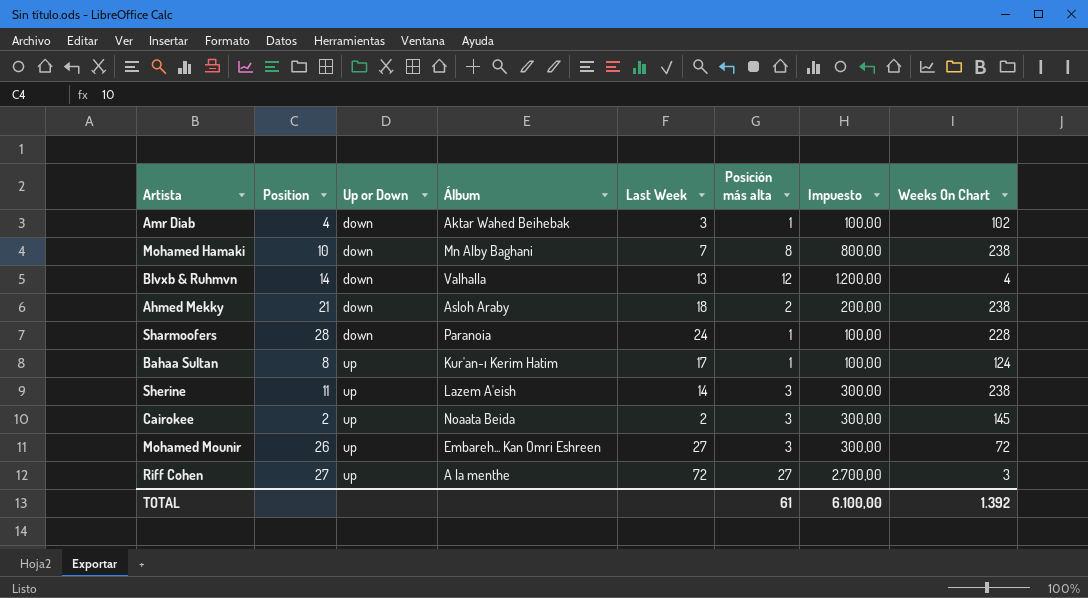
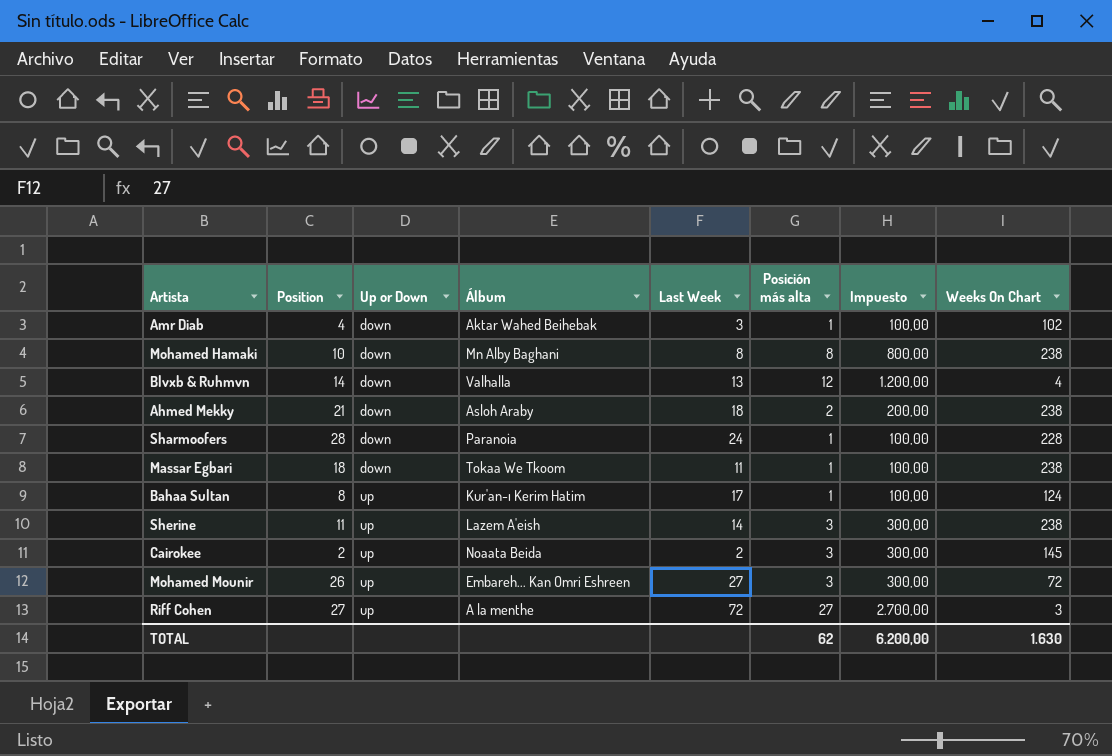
Mohamed Hamaki | Last Week: 7 -> 8
row Massar Egbari: none -> 18 | down | Tokaa We Tkoom | 11 | 1 | 100,00 | 238
TOTAL | Posición más alta: 61 -> 62
TOTAL | Impuesto: 6.100,00 -> 6.200,00
TOTAL | Weeks On Chart: 1.392 -> 1.630

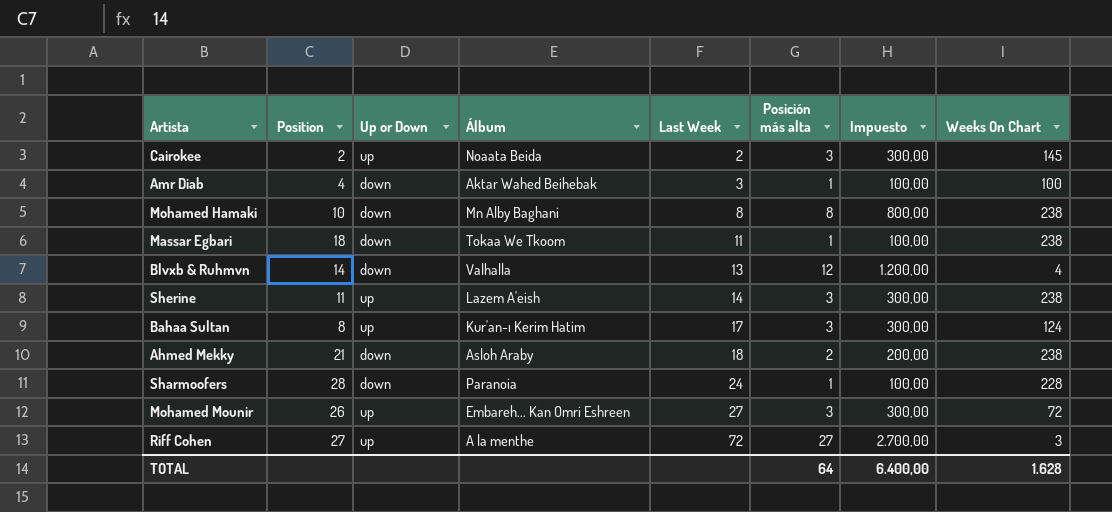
row order: Up or Down ascending -> Last Week ascending
Amr Diab | Weeks On Chart: 102 -> 100
Bahaa Sultan | Posición más alta: 1 -> 3
Bahaa Sultan | Impuesto: 100,00 -> 300,00
TOTAL | Posición más alta: 62 -> 64
TOTAL | Impuesto: 6.200,00 -> 6.400,00
TOTAL | Weeks On Chart: 1.630 -> 1.628

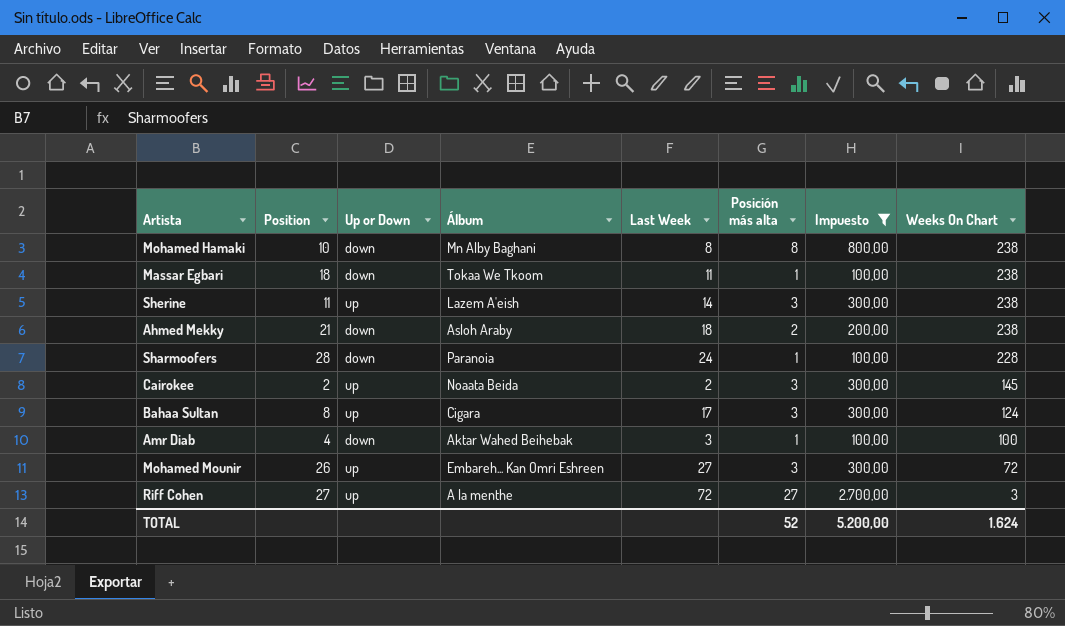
filter: none -> Impuesto != 1.200,00
row order: Last Week ascending -> Weeks On Chart descending
Bahaa Sultan | Álbum: Kur'an-ı Kerim Hatim -> Cigara
TOTAL | Posición más alta: 64 -> 52
TOTAL | Impuesto: 6.400,00 -> 5.200,00
TOTAL | Weeks On Chart: 1.628 -> 1.624

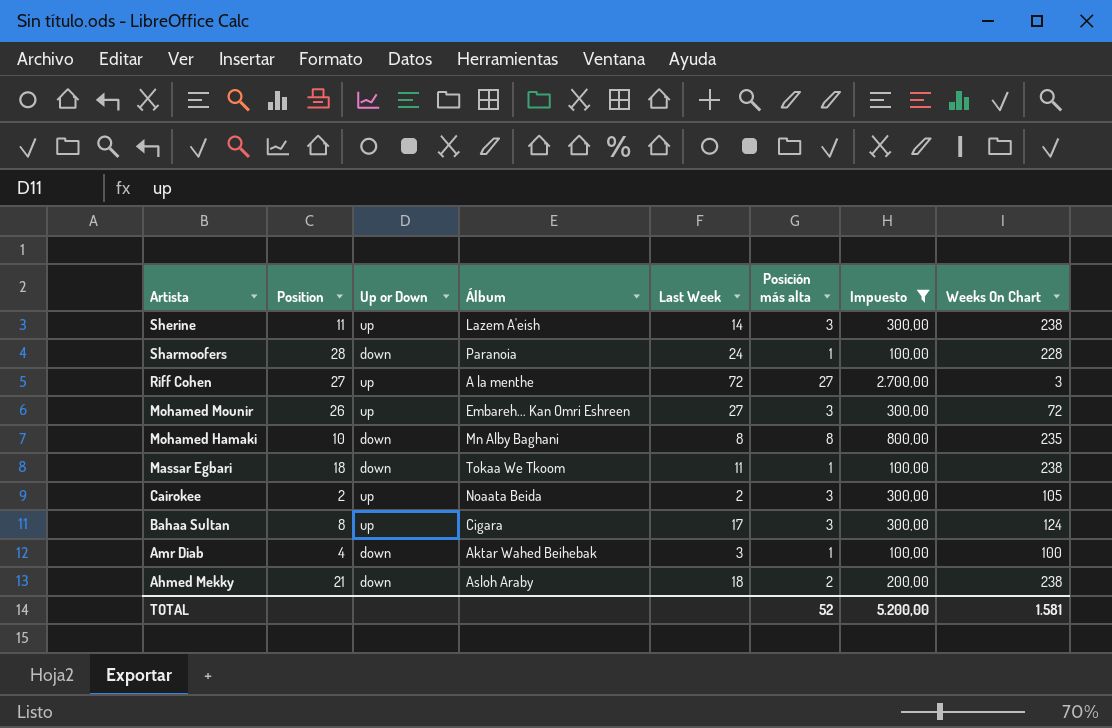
row order: Weeks On Chart descending -> Artista descending
Mohamed Hamaki | Weeks On Chart: 238 -> 235
Cairokee | Weeks On Chart: 145 -> 105
TOTAL | Weeks On Chart: 1.624 -> 1.581

